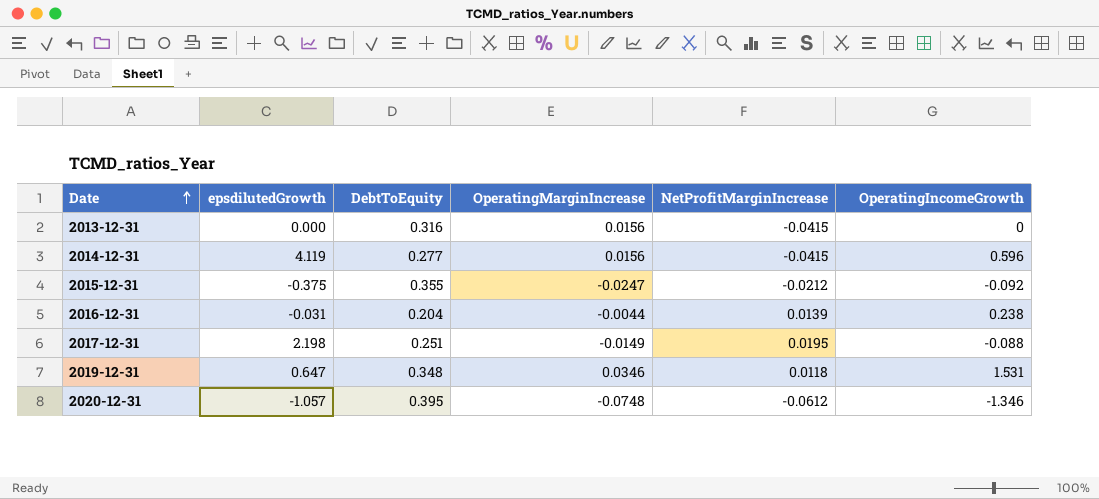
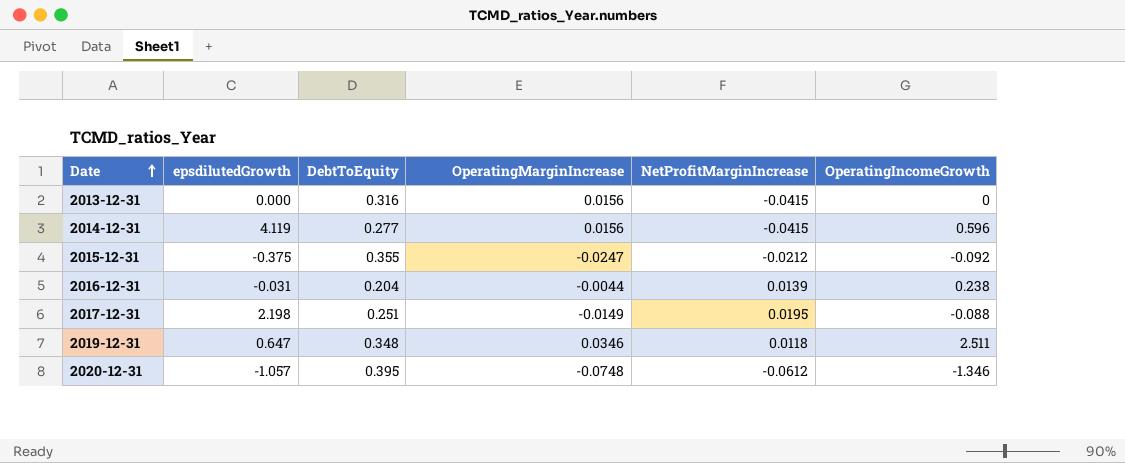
2019-12-31 | OperatingIncomeGrowth: 1.531 -> 2.511

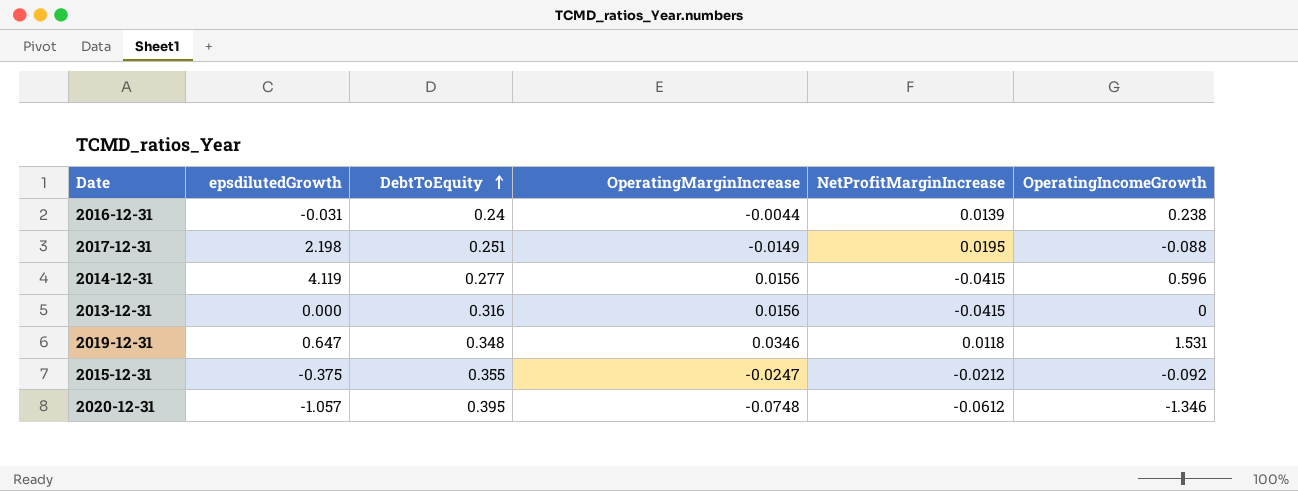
row order: Date ascending -> DebtToEquity ascending
2016-12-31 | DebtToEquity: 0.204 -> 0.24
2019-12-31 | OperatingIncomeGrowth: 2.511 -> 1.531

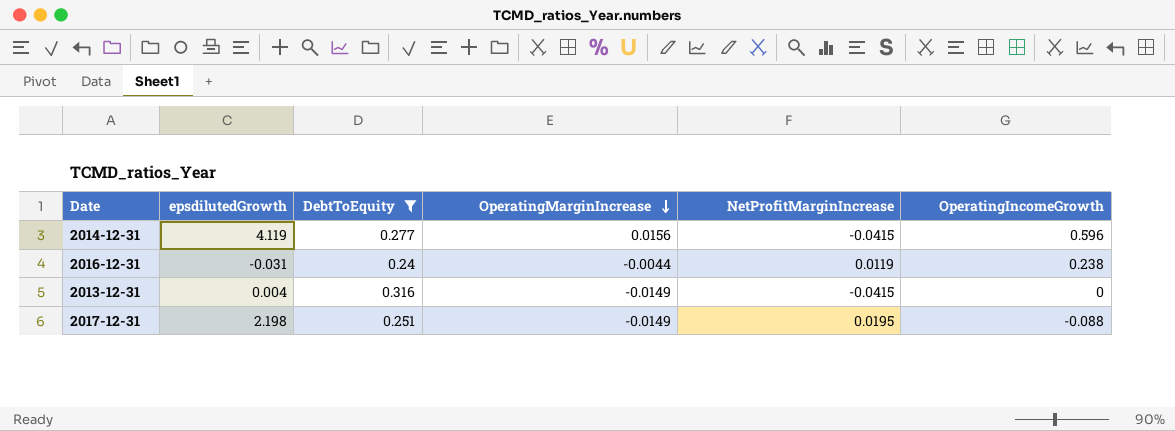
filter: none -> DebtToEquity <= 0.316
row order: DebtToEquity ascending -> OperatingMarginIncrease descending
2016-12-31 | NetProfitMarginIncrease: 0.0139 -> 0.0119
2013-12-31 | epsdilutedGrowth: 0.000 -> 0.004
2013-12-31 | OperatingMarginIncrease: 0.0156 -> -0.0149

